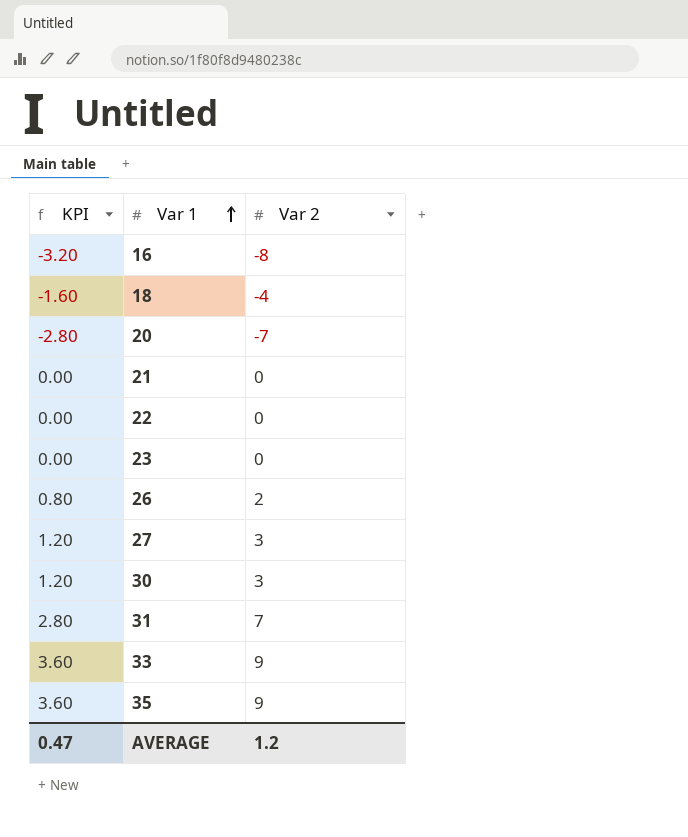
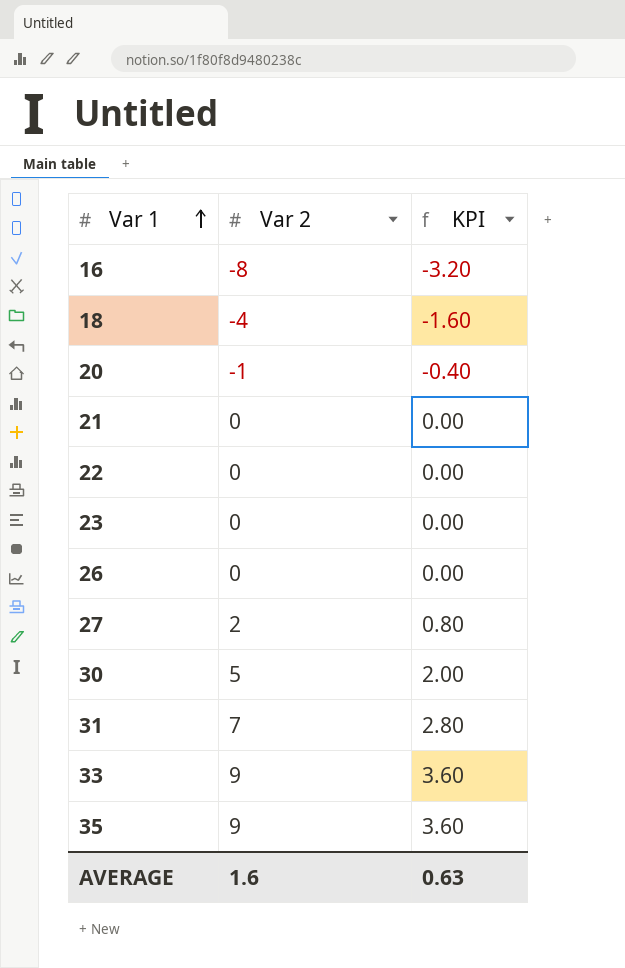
column KPI | position: 1 -> 3
20 | Var 2: -7 -> -1
20 | KPI: -2.80 -> -0.40
26 | Var 2: 2 -> 0
26 | KPI: 0.80 -> 0.00
27 | Var 2: 3 -> 2
27 | KPI: 1.20 -> 0.80
30 | Var 2: 3 -> 5
30 | KPI: 1.20 -> 2.00
AVERAGE | Var 2: 1.2 -> 1.6
AVERAGE | KPI: 0.47 -> 0.63

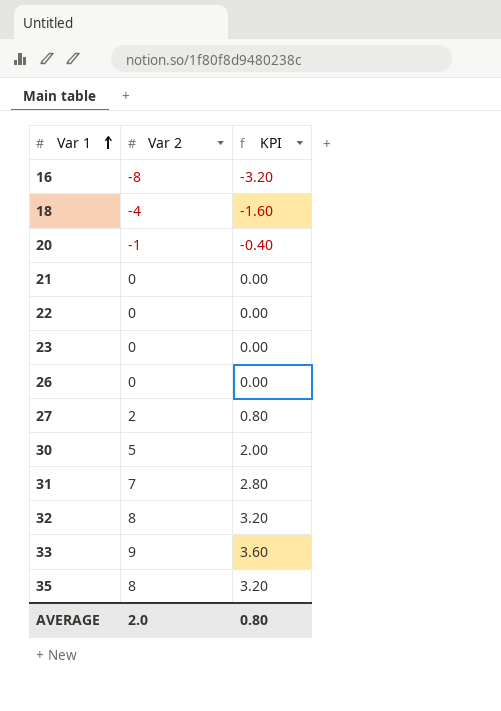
row 32: none -> 8 | 3.20
35 | Var 2: 9 -> 8
35 | KPI: 3.60 -> 3.20
AVERAGE | Var 2: 1.6 -> 2.0
AVERAGE | KPI: 0.63 -> 0.80

